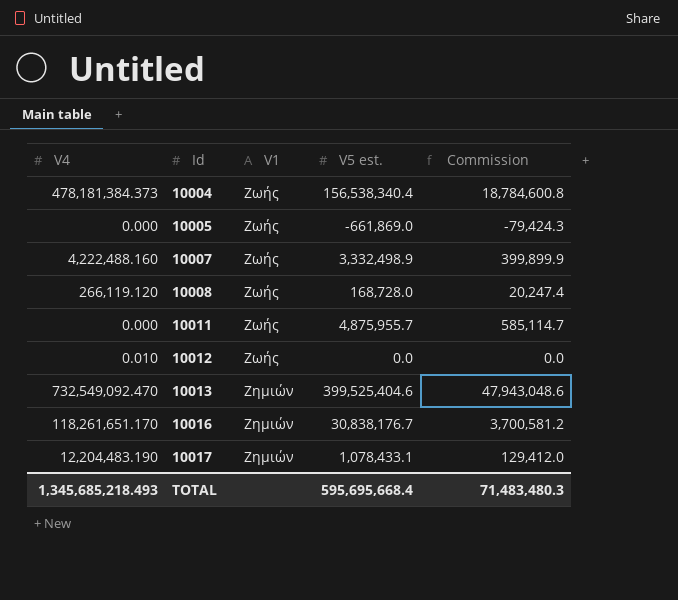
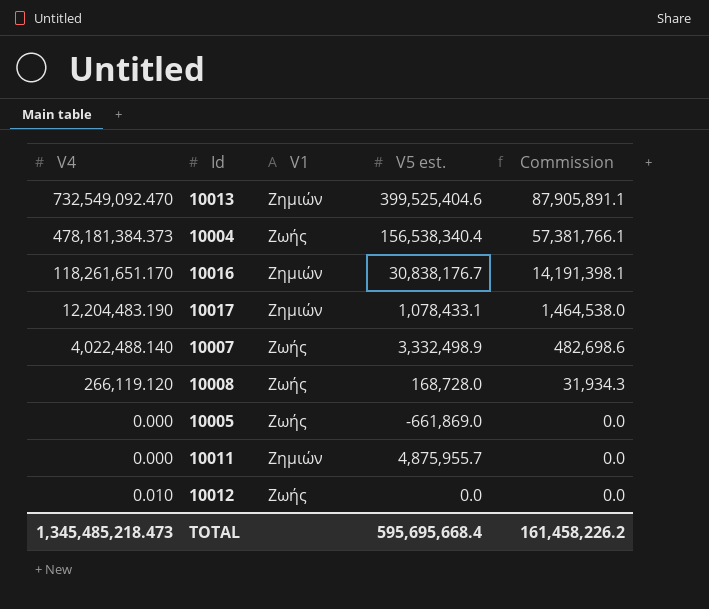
row order: Id ascending -> Commission descending
column Commission | formula: [V5 est.] * 0.12 -> [V4] * 0.12
10007 | V4: 4,222,488.160 -> 4,022,488.140
10011 | V1: Ζωής -> Ζημιών
TOTAL | V4: 1,345,685,218.493 -> 1,345,485,218.473
TOTAL | Commission: 71,483,480.3 -> 161,458,226.2

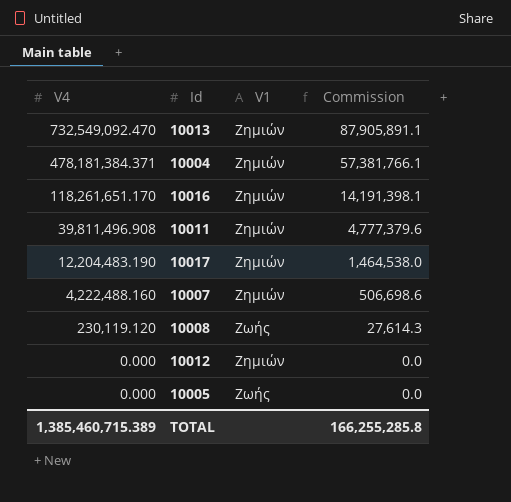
row order: Commission descending -> V4 descending
column V5 est. | position: 4 -> none
10004 | V4: 478,181,384.373 -> 478,181,384.371
10004 | V1: Ζωής -> Ζημιών
10011 | V4: 0.000 -> 39,811,496.908
10011 | Commission: 0.0 -> 4,777,379.6
10007 | V4: 4,022,488.140 -> 4,222,488.160
10007 | V1: Ζωής -> Ζημιών
10007 | Commission: 482,698.6 -> 506,698.6
10008 | V4: 266,119.120 -> 230,119.120
10008 | Commission: 31,934.3 -> 27,614.3
10012 | V4: 0.010 -> 0.000
10012 | V1: Ζωής -> Ζημιών
TOTAL | V4: 1,345,485,218.473 -> 1,385,460,715.389
TOTAL | Commission: 161,458,226.2 -> 166,255,285.8

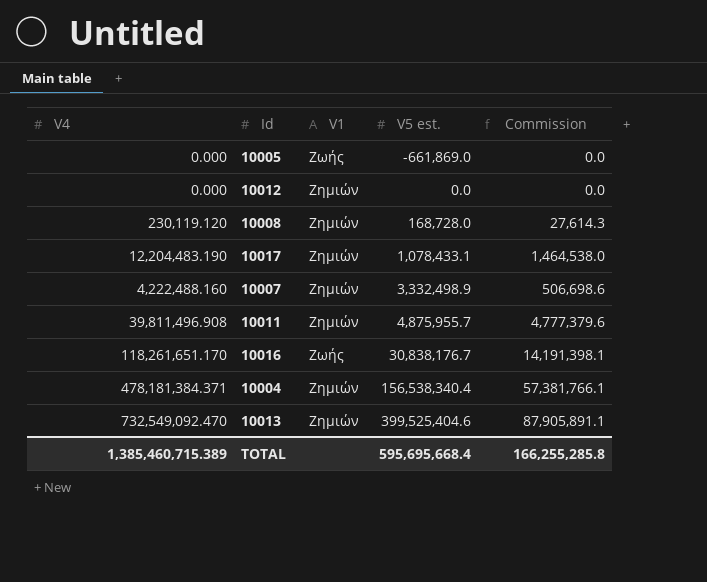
row order: V4 descending -> V5 est. ascending
column V5 est. | position: none -> 4
10008 | V1: Ζωής -> Ζημιών
10016 | V1: Ζημιών -> Ζωής

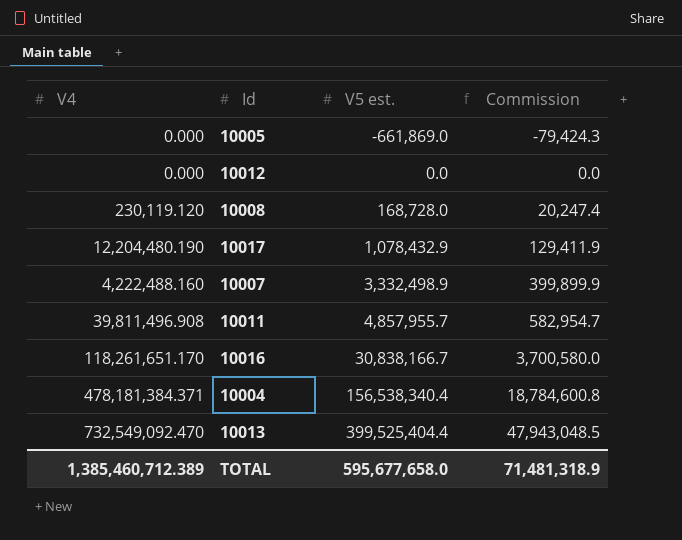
column V1 | position: 3 -> none
column Commission | formula: [V4] * 0.12 -> [V5 est.] * 0.12
10017 | V4: 12,204,483.190 -> 12,204,480.190
10017 | V5 est.: 1,078,433.1 -> 1,078,432.9
10011 | V5 est.: 4,875,955.7 -> 4,857,955.7
10016 | V5 est.: 30,838,176.7 -> 30,838,166.7
10013 | V5 est.: 399,525,404.6 -> 399,525,404.4
TOTAL | V4: 1,385,460,715.389 -> 1,385,460,712.389
TOTAL | V5 est.: 595,695,668.4 -> 595,677,658.0
TOTAL | Commission: 166,255,285.8 -> 71,481,318.9

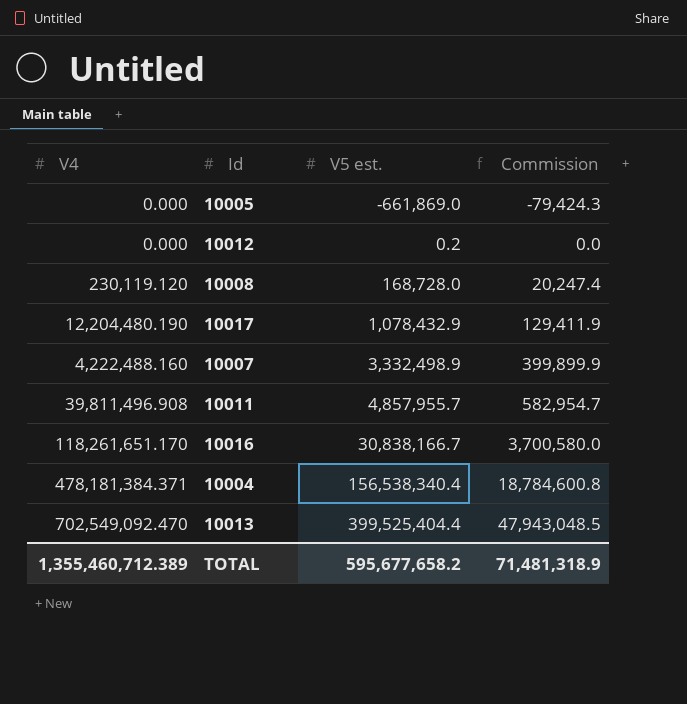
10012 | V5 est.: 0.0 -> 0.2
10013 | V4: 732,549,092.470 -> 702,549,092.470
TOTAL | V4: 1,385,460,712.389 -> 1,355,460,712.389
TOTAL | V5 est.: 595,677,658.0 -> 595,677,658.2

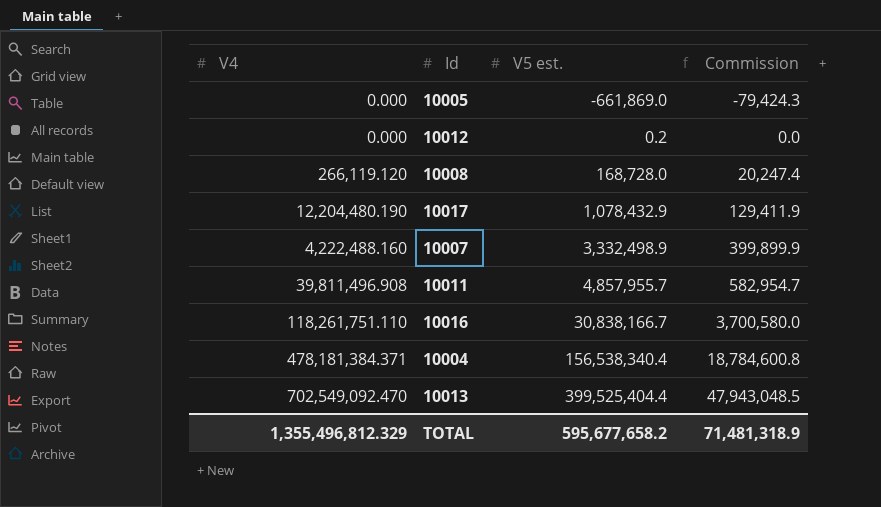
10008 | V4: 230,119.120 -> 266,119.120
10016 | V4: 118,261,651.170 -> 118,261,751.110
TOTAL | V4: 1,355,460,712.389 -> 1,355,496,812.329

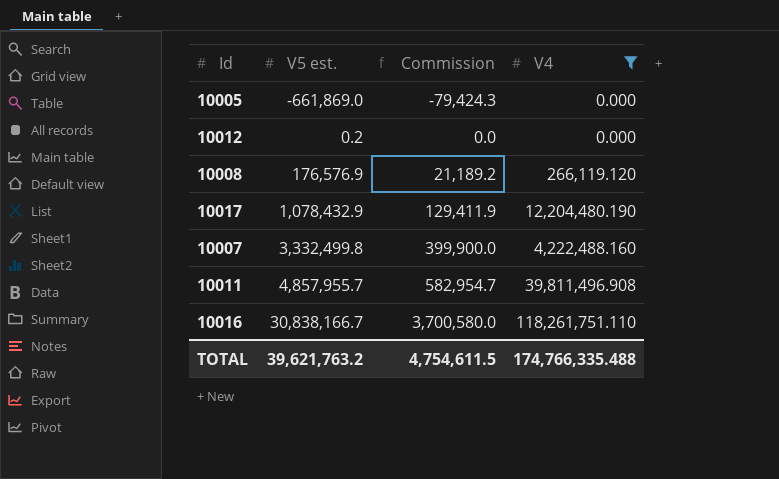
filter: none -> V4 <= 118,261,751.110
column V4 | position: 1 -> 4
10008 | V5 est.: 168,728.0 -> 176,576.9
10008 | Commission: 20,247.4 -> 21,189.2
10007 | V5 est.: 3,332,498.9 -> 3,332,499.8
10007 | Commission: 399,899.9 -> 399,900.0
TOTAL | V5 est.: 595,677,658.2 -> 39,621,763.2
TOTAL | Commission: 71,481,318.9 -> 4,754,611.5
TOTAL | V4: 1,355,496,812.329 -> 174,766,335.488

